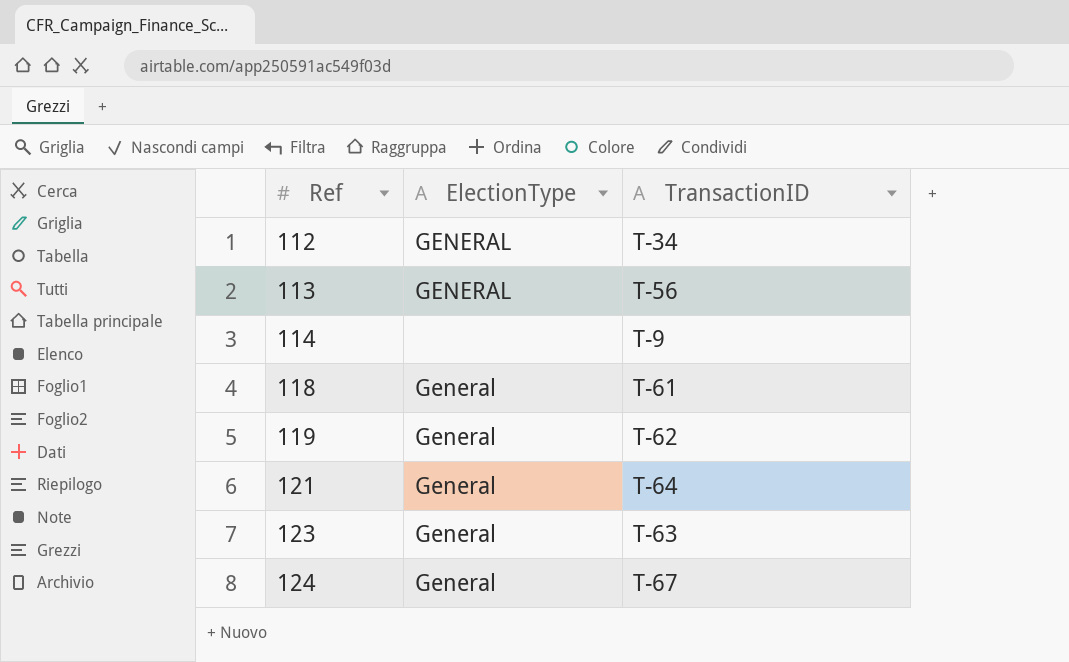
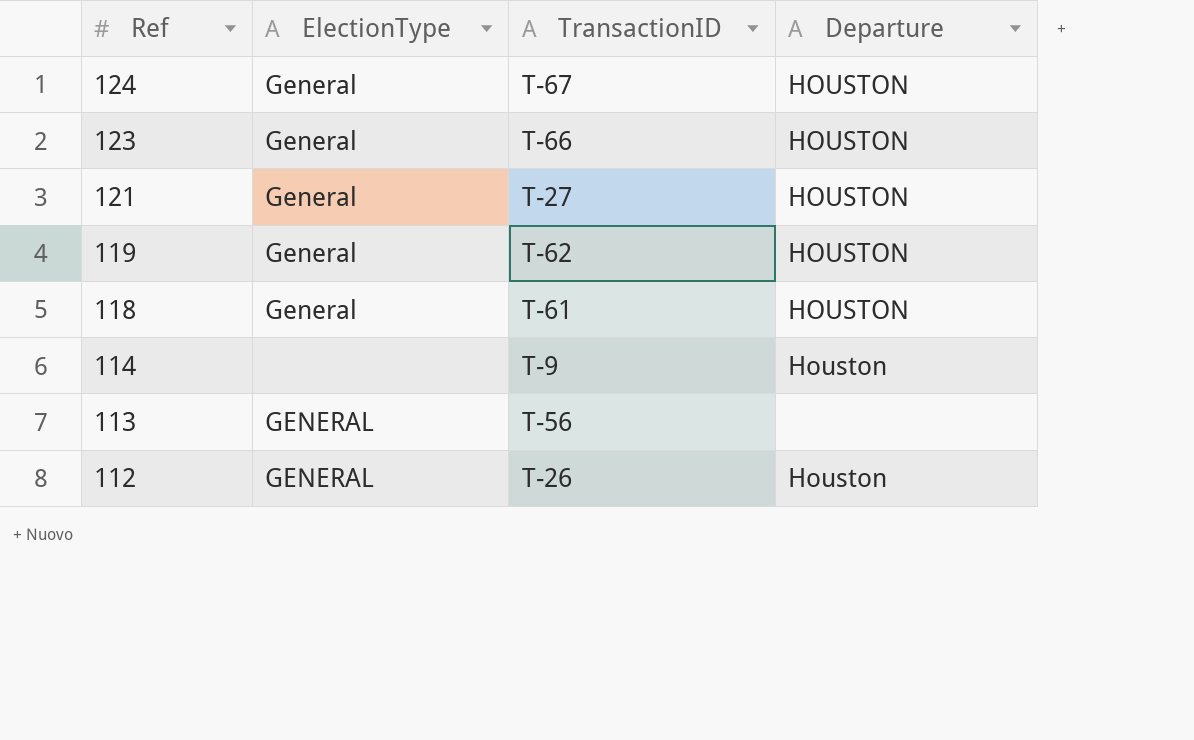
row order: Ref ascending -> Ref descending
column Departure | position: none -> 4
123 | TransactionID: T-63 -> T-66
121 | TransactionID: T-64 -> T-27
112 | TransactionID: T-34 -> T-26

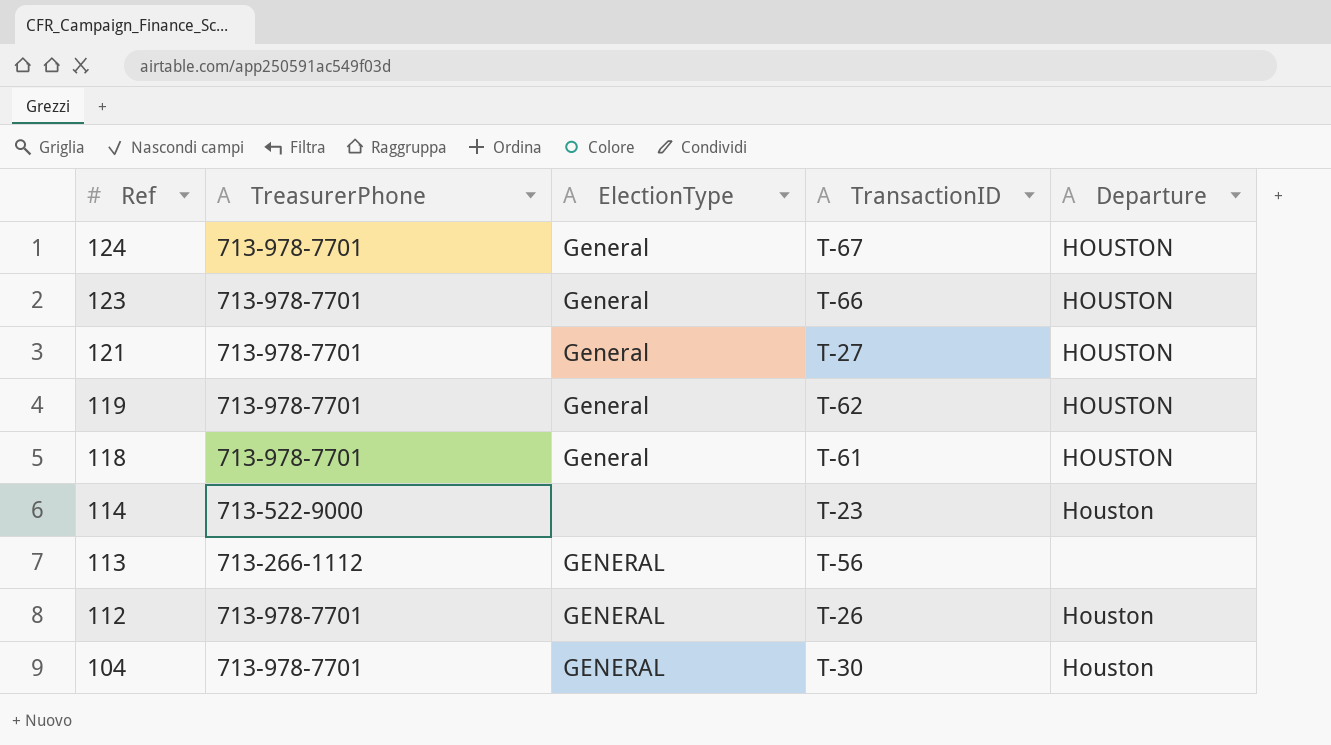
column TreasurerPhone | position: none -> 2
114 | TransactionID: T-9 -> T-23
row 104: none -> 713-978-7701 | GENERAL | T-30 | Houston

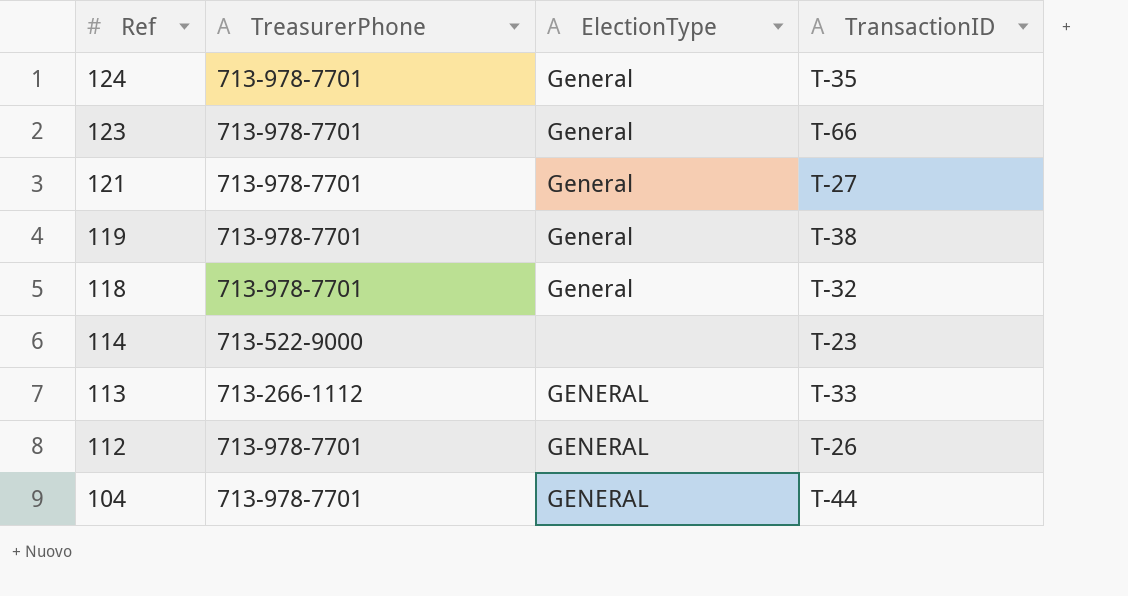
column Departure | position: 5 -> none
124 | TransactionID: T-67 -> T-35
119 | TransactionID: T-62 -> T-38
118 | TransactionID: T-61 -> T-32
113 | TransactionID: T-56 -> T-33
104 | TransactionID: T-30 -> T-44

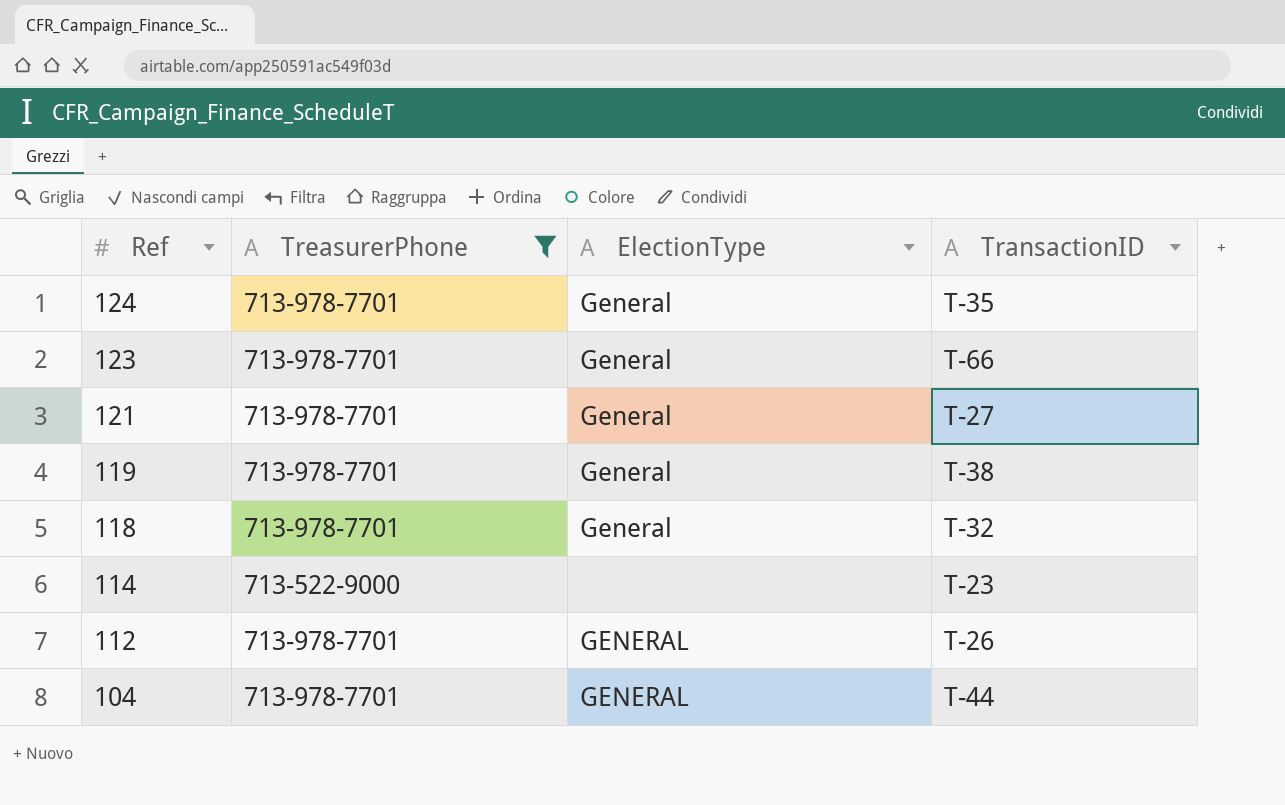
filter: none -> TreasurerPhone != 713-266-1112

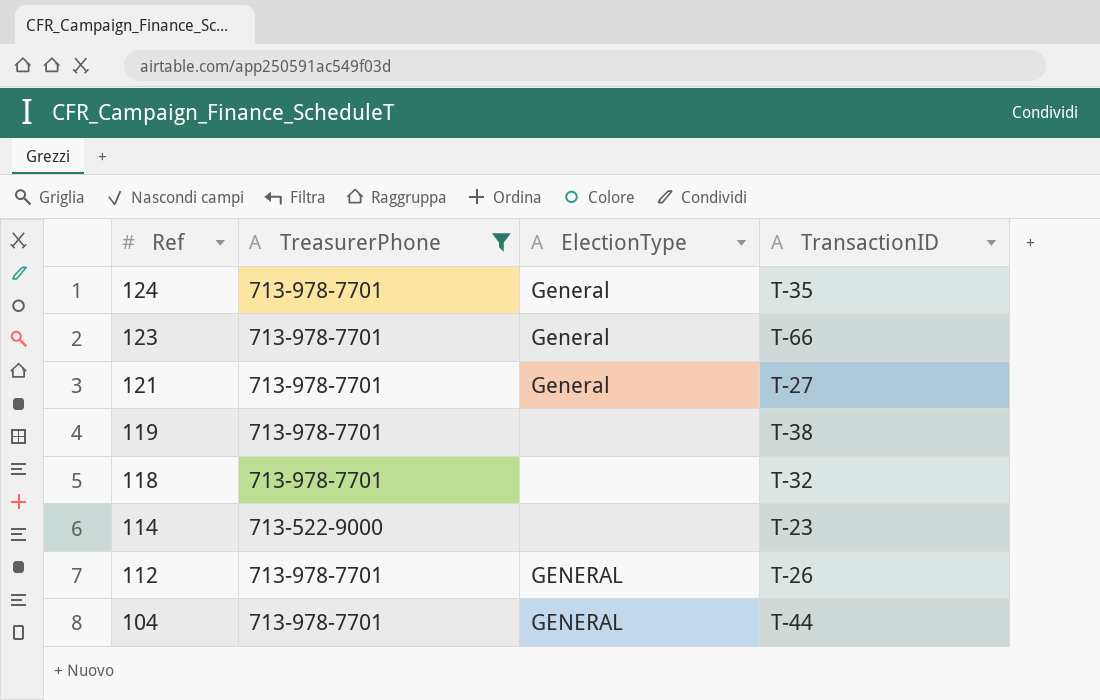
119 | ElectionType: General -> none
118 | ElectionType: General -> none

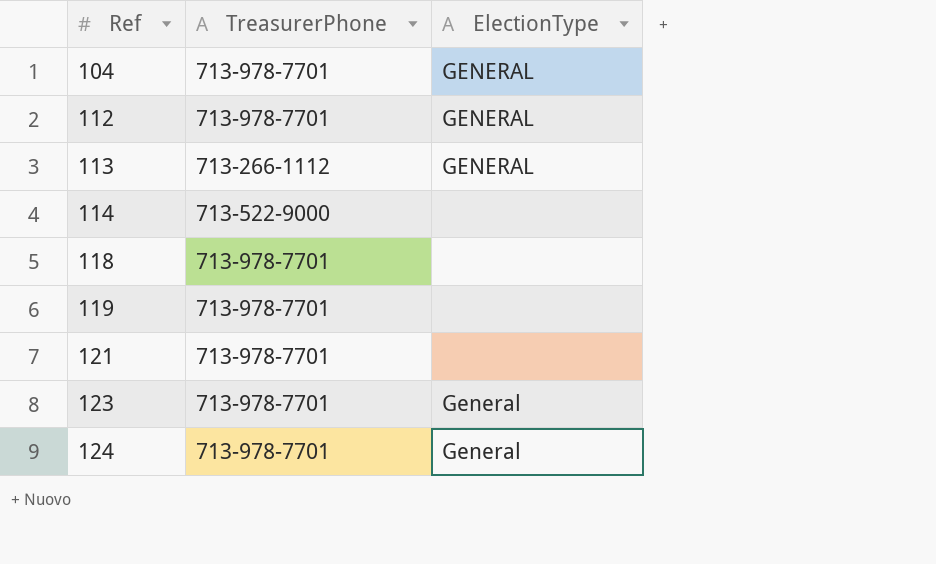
filter: TreasurerPhone != 713-266-1112 -> none
row order: Ref descending -> Ref ascending
column TransactionID | position: 4 -> none
121 | ElectionType: General -> none

